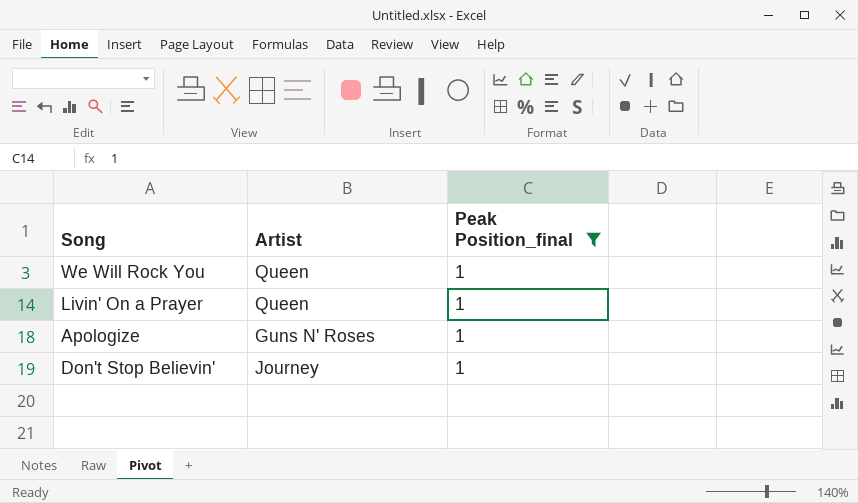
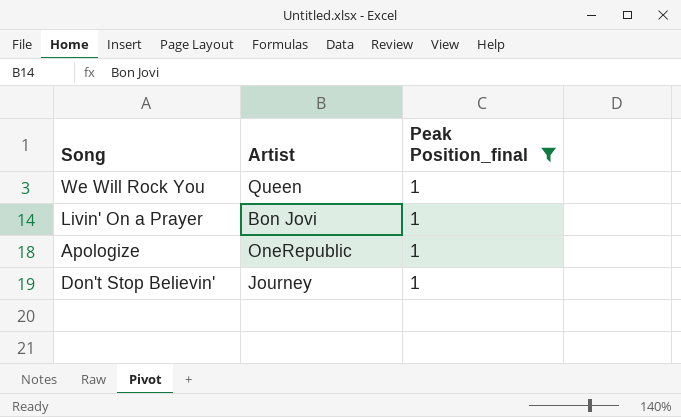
Livin' On a Prayer | Artist: Queen -> Bon Jovi
Apologize | Artist: Guns N' Roses -> OneRepublic

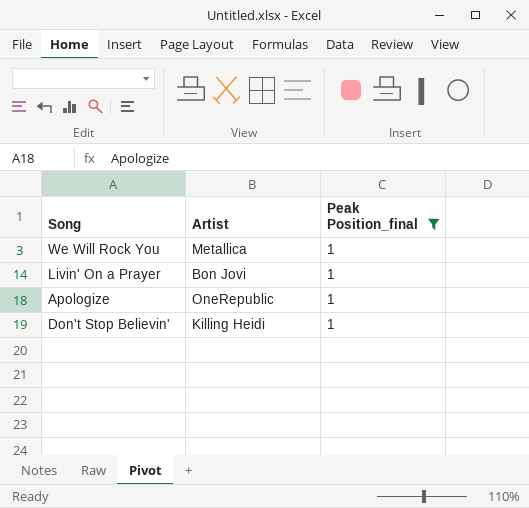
We Will Rock You | Artist: Queen -> Metallica
Don't Stop Believin' | Artist: Journey -> Killing Heidi

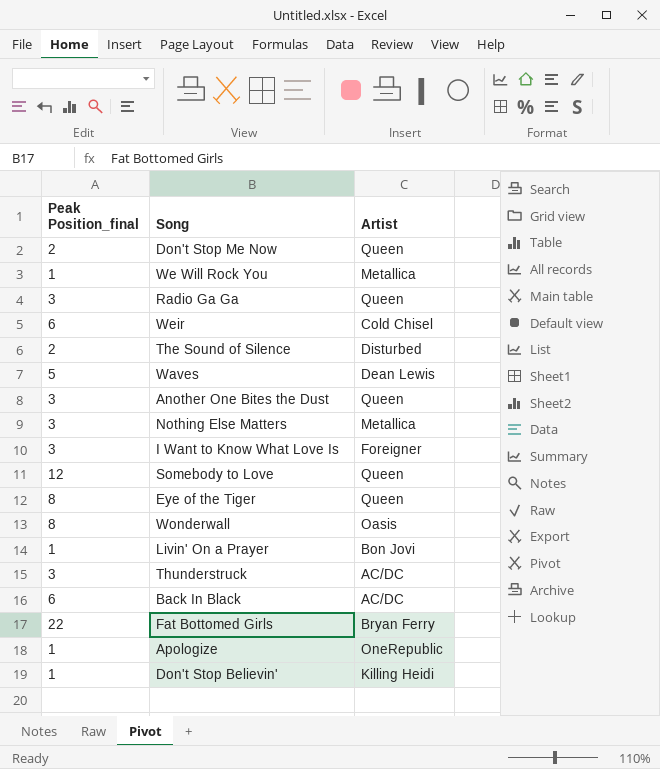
filter: Peak Position_final = 1 -> none
column Peak Position_final | position: 3 -> 1

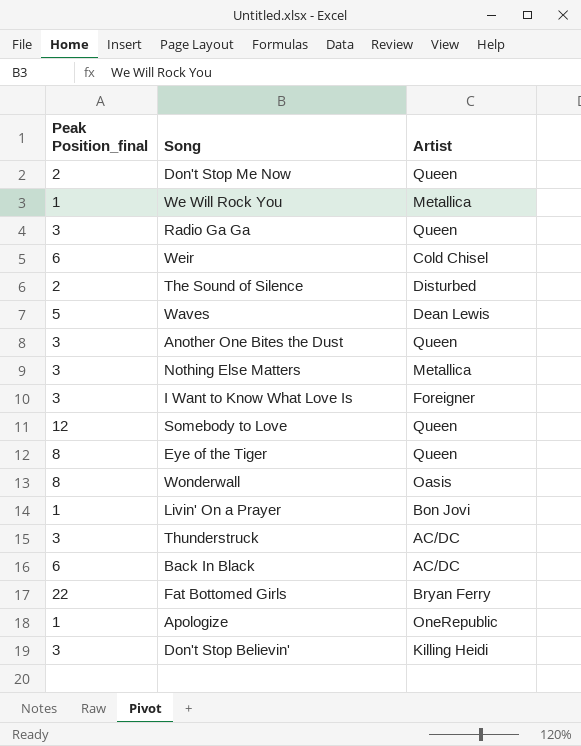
Don't Stop Believin' | Peak Position_final: 1 -> 3

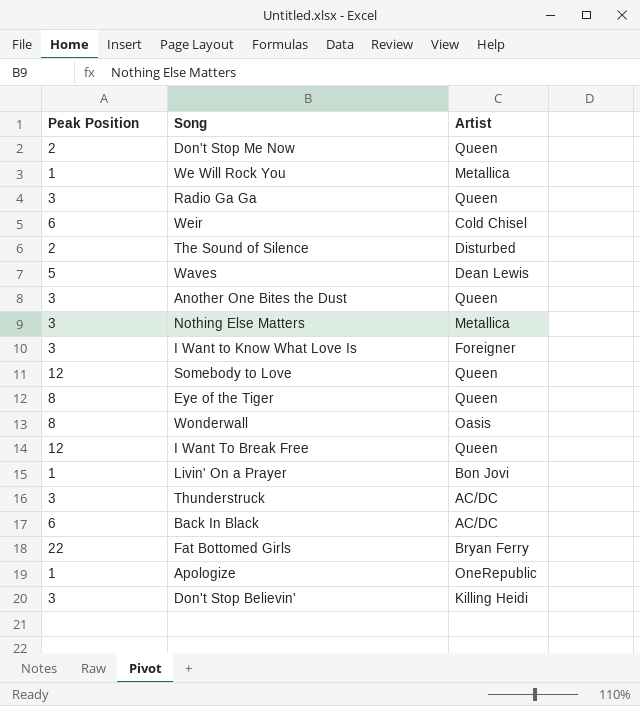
column name: Peak Position_final -> Peak Position
row I Want To Break Free: none -> 12 | Queen

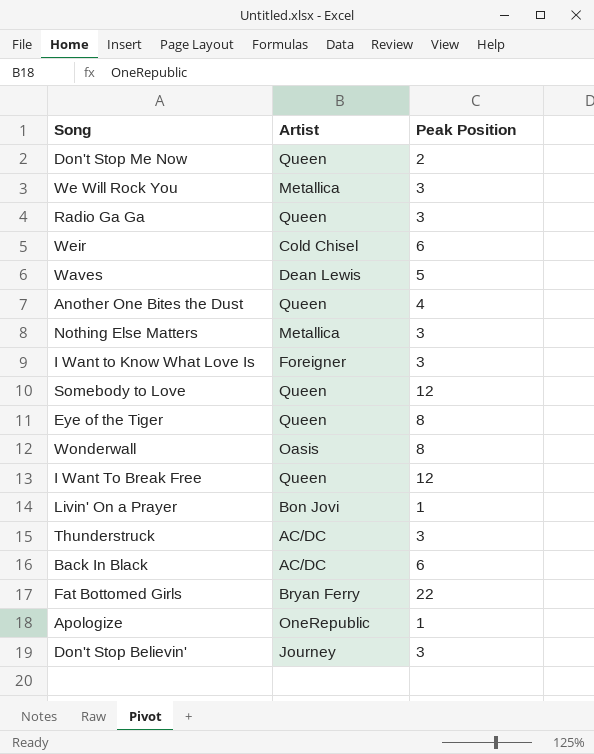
column Peak Position | position: 1 -> 3
row The Sound of Silence: 2 | Disturbed -> none
We Will Rock You | Peak Position: 1 -> 3
Another One Bites the Dust | Peak Position: 3 -> 4
Don't Stop Believin' | Artist: Killing Heidi -> Journey

